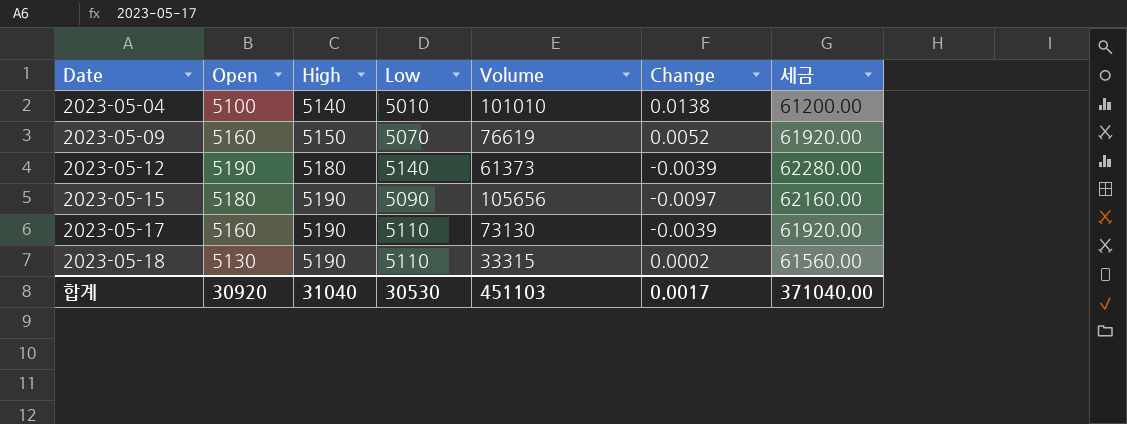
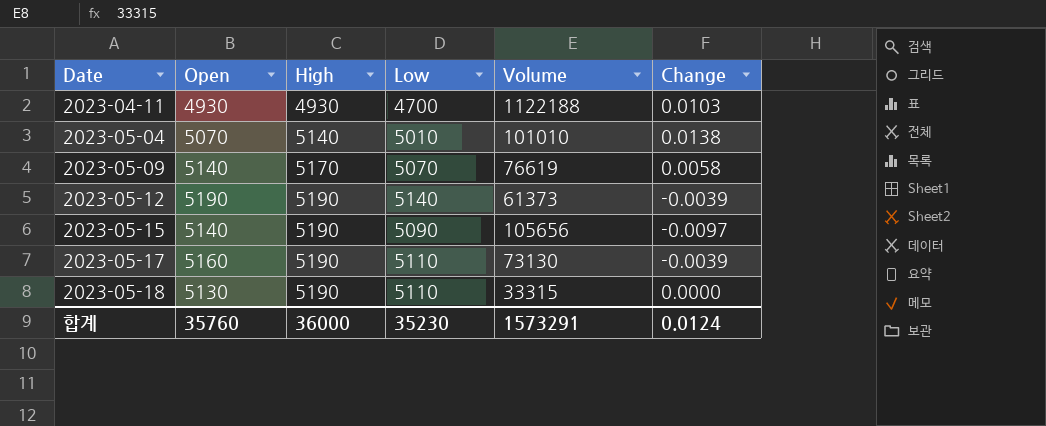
column 세금 | formula: [Open] * 12 -> none
row 2023-04-11: none -> 4930 | 4930 | 4700 | 1122188 | 0.0103
2023-05-04 | Open: 5100 -> 5070
2023-05-09 | Open: 5160 -> 5140
2023-05-09 | High: 5150 -> 5170
2023-05-09 | Change: 0.0052 -> 0.0058
2023-05-12 | High: 5180 -> 5190
2023-05-15 | Open: 5180 -> 5140
2023-05-18 | Change: 0.0002 -> 0.0000
합계 | Open: 30920 -> 35760
합계 | High: 31040 -> 36000
합계 | Low: 30530 -> 35230
합계 | Volume: 451103 -> 1573291
합계 | Change: 0.0017 -> 0.0124

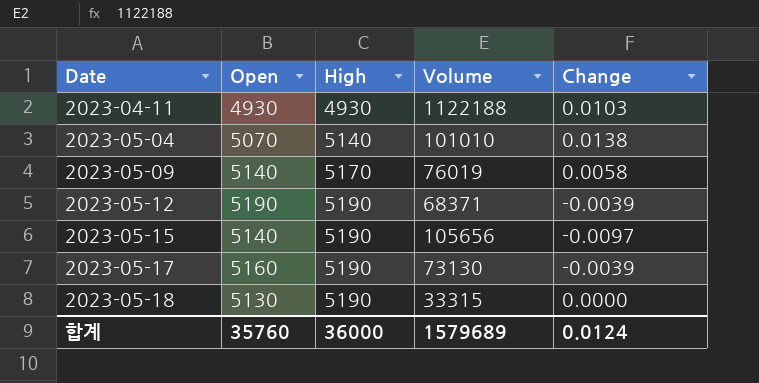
column Low | position: 4 -> none
2023-05-09 | Volume: 76619 -> 76019
2023-05-12 | Volume: 61373 -> 68371
합계 | Volume: 1573291 -> 1579689

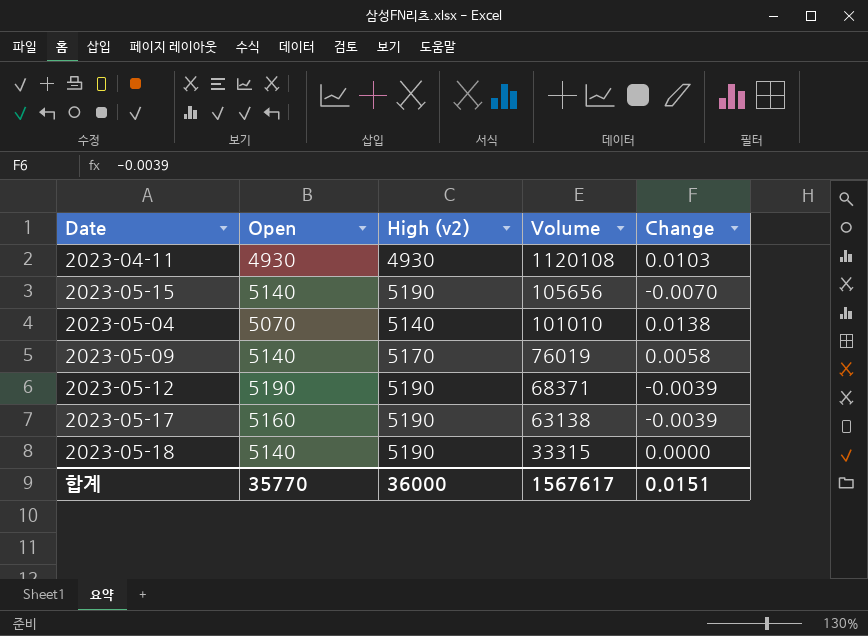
row order: Date ascending -> Volume descending
column name: High -> High (v2)
2023-04-11 | Volume: 1122188 -> 1120108
2023-05-15 | Change: -0.0097 -> -0.0070
2023-05-17 | Volume: 73130 -> 63138
2023-05-18 | Open: 5130 -> 5140
합계 | Open: 35760 -> 35770
합계 | Volume: 1579689 -> 1567617
합계 | Change: 0.0124 -> 0.0151

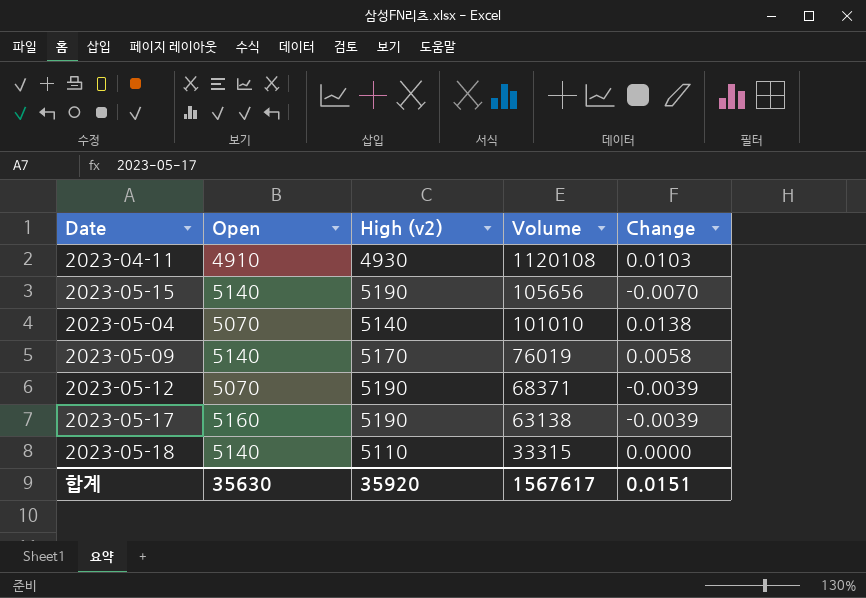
2023-04-11 | Open: 4930 -> 4910
2023-05-12 | Open: 5190 -> 5070
2023-05-18 | High (v2): 5190 -> 5110
합계 | Open: 35770 -> 35630
합계 | High (v2): 36000 -> 35920

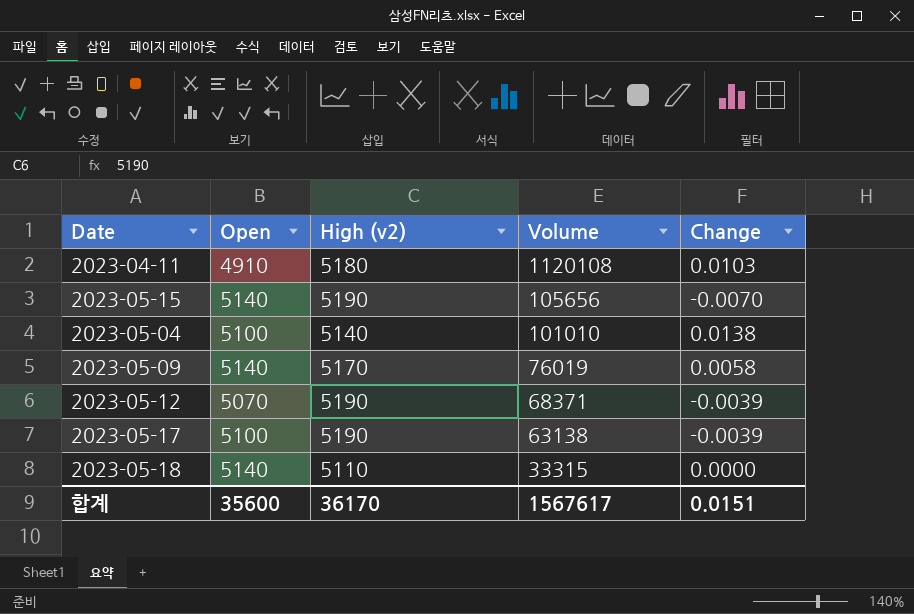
2023-04-11 | High (v2): 4930 -> 5180
2023-05-04 | Open: 5070 -> 5100
2023-05-17 | Open: 5160 -> 5100
합계 | Open: 35630 -> 35600
합계 | High (v2): 35920 -> 36170

